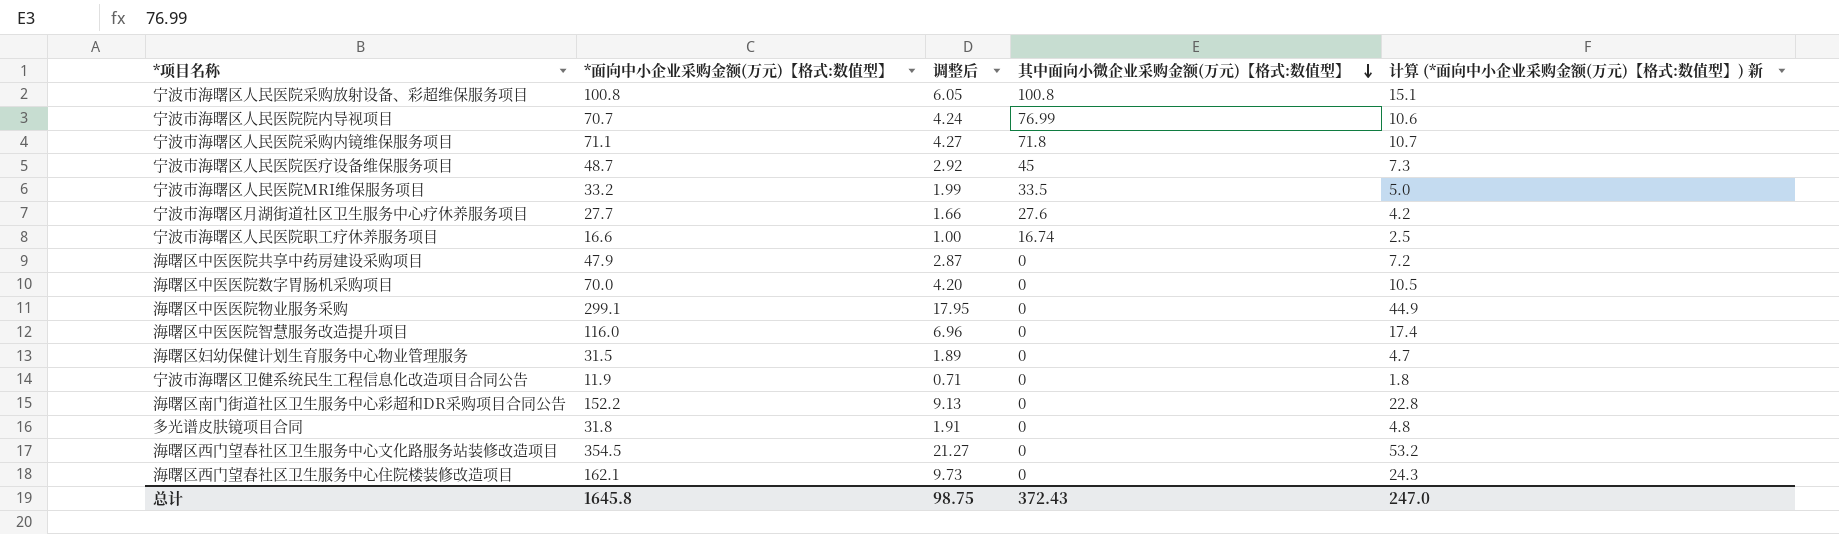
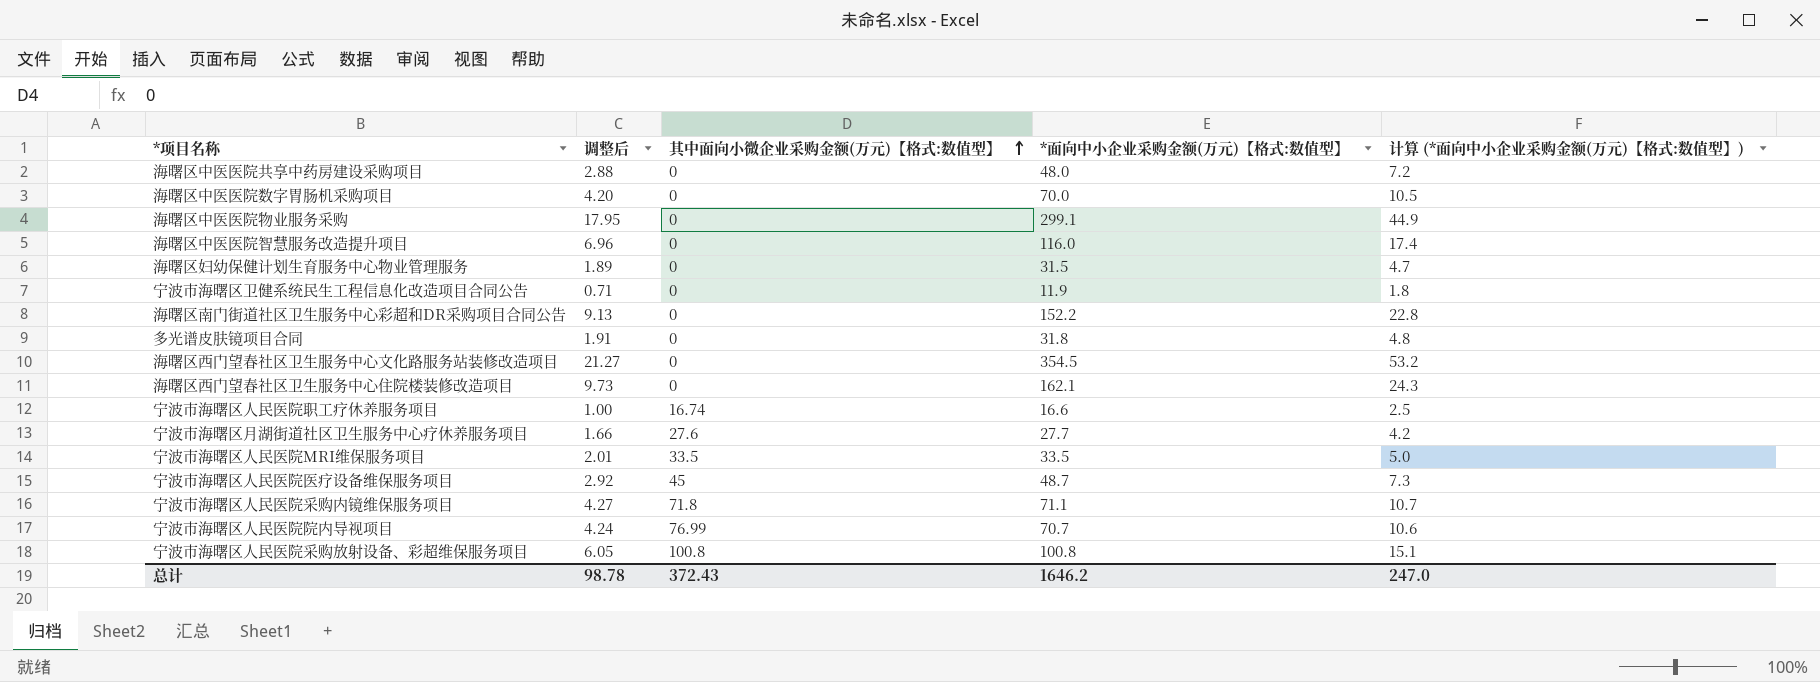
row order: 其中面向小微企业采购金额(万元)【格式:数值型】 descending -> 其中面向小微企业采购金额(万元)【格式:数值型】 ascending
column *面向中小企业采购金额(万元)【格式:数值型】 | position: 2 -> 4
column name: 计算 (*面向中小企业采购金额(万元)【格式:数值型】) 新 -> 计算 (*面向中小企业采购金额(万元)【格式:数值型】)
海曙区中医医院共享中药房建设采购项目 | 调整后: 2.87 -> 2.88
海曙区中医医院共享中药房建设采购项目 | *面向中小企业采购金额(万元)【格式:数值型】: 47.9 -> 48.0
宁波市海曙区人民医院MRI维保服务项目 | 调整后: 1.99 -> 2.01
宁波市海曙区人民医院MRI维保服务项目 | *面向中小企业采购金额(万元)【格式:数值型】: 33.2 -> 33.5
总计 | 调整后: 98.75 -> 98.78
总计 | *面向中小企业采购金额(万元)【格式:数值型】: 1645.8 -> 1646.2

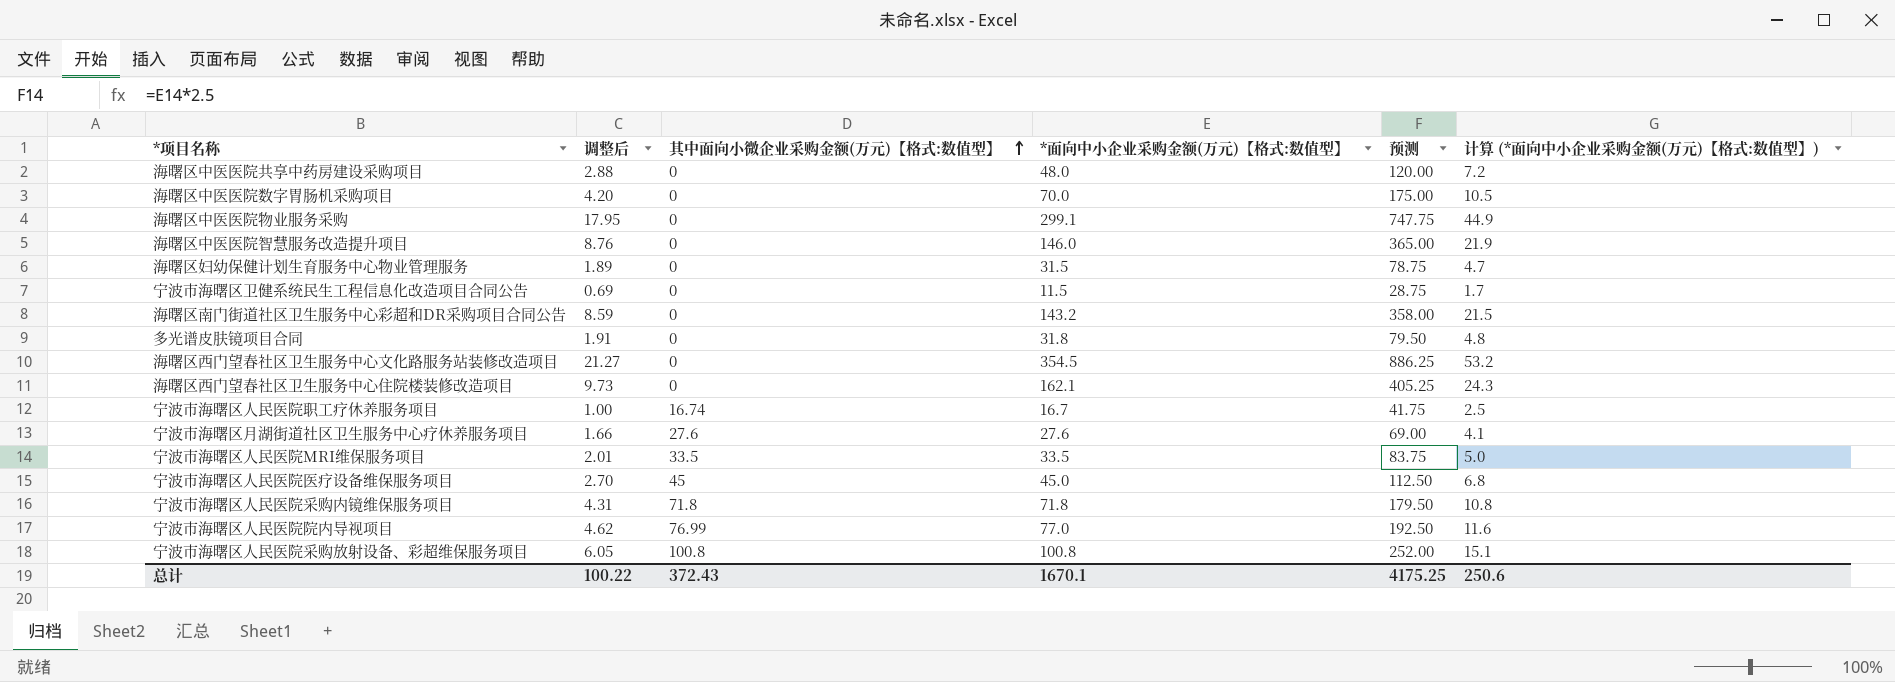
column 预测 | formula: none -> [*面向中小企业采购金额(万元)【格式:数值型】] * 2.5
海曙区中医医院智慧服务改造提升项目 | 调整后: 6.96 -> 8.76
海曙区中医医院智慧服务改造提升项目 | *面向中小企业采购金额(万元)【格式:数值型】: 116.0 -> 146.0
海曙区中医医院智慧服务改造提升项目 | 计算 (*面向中小企业采购金额(万元)【格式:数值型】): 17.4 -> 21.9
宁波市海曙区卫健系统民生工程信息化改造项目合同公告 | 调整后: 0.71 -> 0.69
宁波市海曙区卫健系统民生工程信息化改造项目合同公告 | *面向中小企业采购金额(万元)【格式:数值型】: 11.9 -> 11.5
宁波市海曙区卫健系统民生工程信息化改造项目合同公告 | 计算 (*面向中小企业采购金额(万元)【格式:数值型】): 1.8 -> 1.7
海曙区南门街道社区卫生服务中心彩超和DR采购项目合同公告 | 调整后: 9.13 -> 8.59
海曙区南门街道社区卫生服务中心彩超和DR采购项目合同公告 | *面向中小企业采购金额(万元)【格式:数值型】: 152.2 -> 143.2
海曙区南门街道社区卫生服务中心彩超和DR采购项目合同公告 | 计算 (*面向中小企业采购金额(万元)【格式:数值型】): 22.8 -> 21.5
宁波市海曙区人民医院职工疗休养服务项目 | *面向中小企业采购金额(万元)【格式:数值型】: 16.6 -> 16.7
宁波市海曙区月湖街道社区卫生服务中心疗休养服务项目 | *面向中小企业采购金额(万元)【格式:数值型】: 27.7 -> 27.6
宁波市海曙区月湖街道社区卫生服务中心疗休养服务项目 | 计算 (*面向中小企业采购金额(万元)【格式:数值型】): 4.2 -> 4.1
宁波市海曙区人民医院医疗设备维保服务项目 | 调整后: 2.92 -> 2.70
宁波市海曙区人民医院医疗设备维保服务项目 | *面向中小企业采购金额(万元)【格式:数值型】: 48.7 -> 45.0
宁波市海曙区人民医院医疗设备维保服务项目 | 计算 (*面向中小企业采购金额(万元)【格式:数值型】): 7.3 -> 6.8
宁波市海曙区人民医院采购内镜维保服务项目 | 调整后: 4.27 -> 4.31
宁波市海曙区人民医院采购内镜维保服务项目 | *面向中小企业采购金额(万元)【格式:数值型】: 71.1 -> 71.8
宁波市海曙区人民医院采购内镜维保服务项目 | 计算 (*面向中小企业采购金额(万元)【格式:数值型】): 10.7 -> 10.8
宁波市海曙区人民医院院内导视项目 | 调整后: 4.24 -> 4.62
宁波市海曙区人民医院院内导视项目 | *面向中小企业采购金额(万元)【格式:数值型】: 70.7 -> 77.0
宁波市海曙区人民医院院内导视项目 | 计算 (*面向中小企业采购金额(万元)【格式:数值型】): 10.6 -> 11.6
总计 | 调整后: 98.78 -> 100.22
总计 | *面向中小企业采购金额(万元)【格式:数值型】: 1646.2 -> 1670.1
总计 | 计算 (*面向中小企业采购金额(万元)【格式:数值型】): 247.0 -> 250.6

